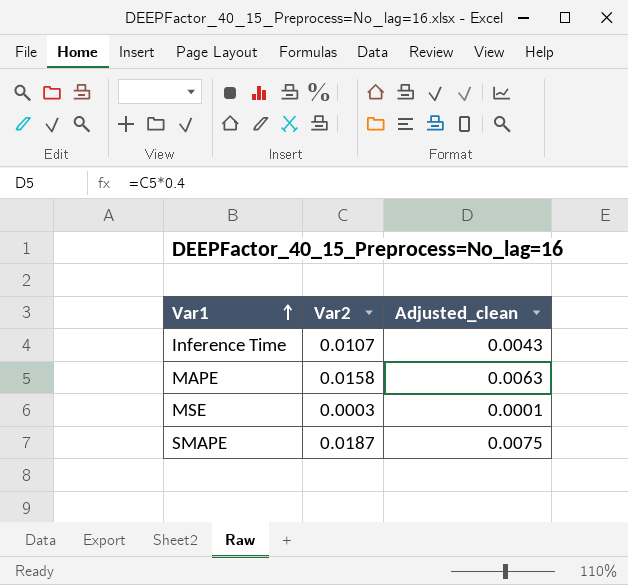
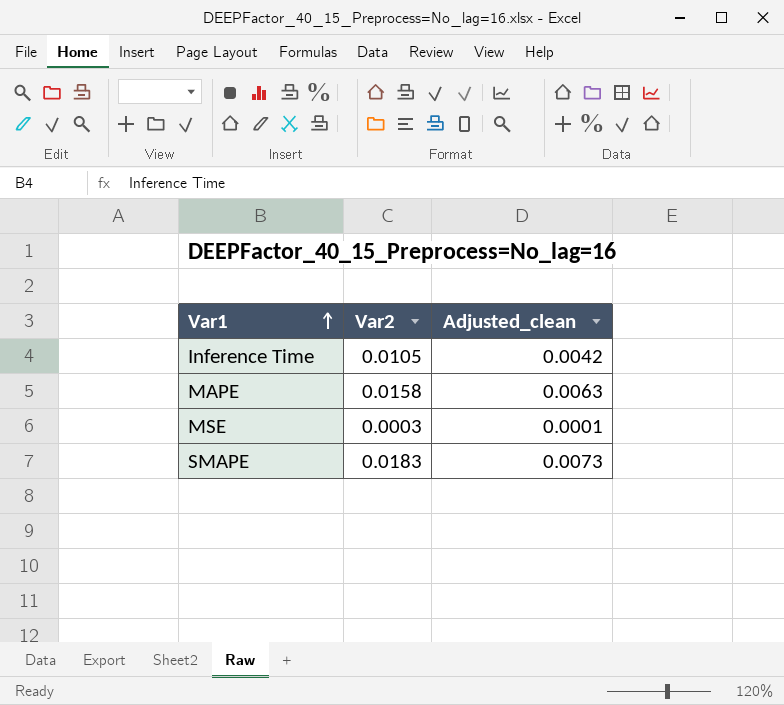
Inference Time | Var2: 0.0107 -> 0.0105
Inference Time | Adjusted_clean: 0.0043 -> 0.0042
SMAPE | Var2: 0.0187 -> 0.0183
SMAPE | Adjusted_clean: 0.0075 -> 0.0073

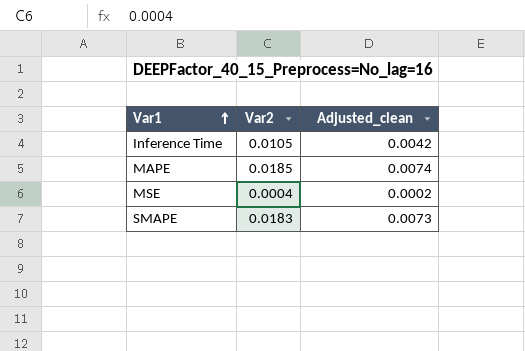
MAPE | Var2: 0.0158 -> 0.0185
MAPE | Adjusted_clean: 0.0063 -> 0.0074
MSE | Var2: 0.0003 -> 0.0004
MSE | Adjusted_clean: 0.0001 -> 0.0002

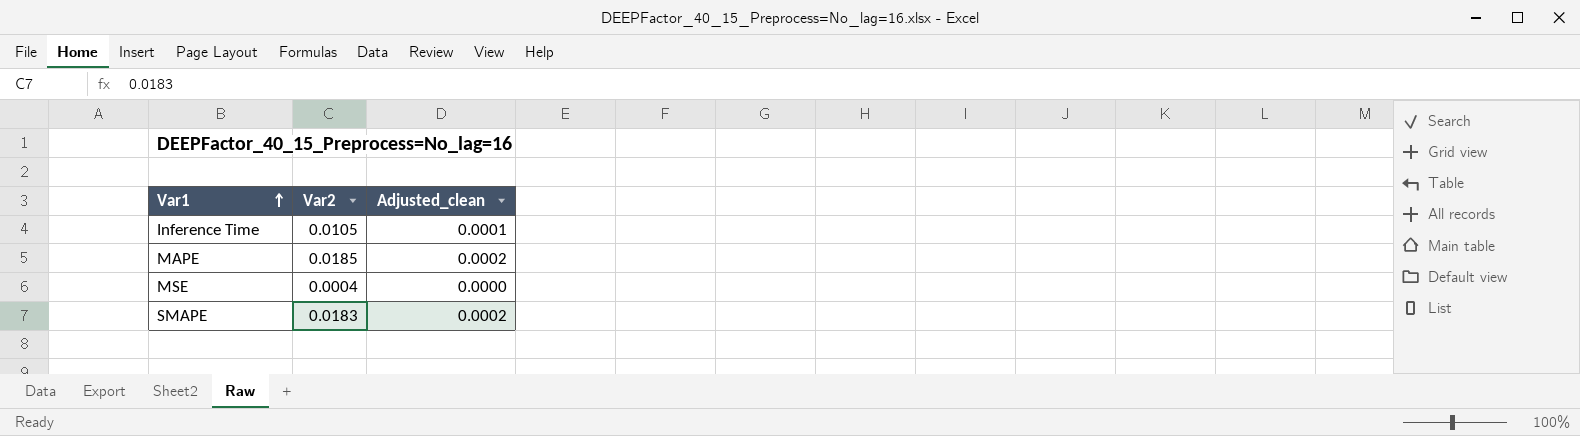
column Adjusted_clean | formula: [Var2] * 0.4 -> [Var2] * 0.01

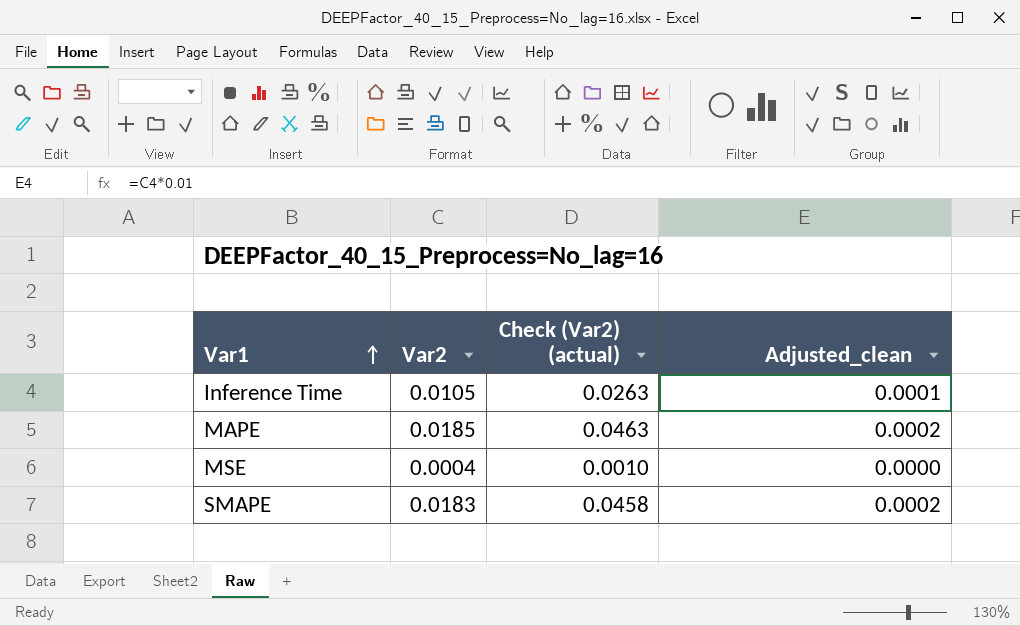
column Check (Var2) (actual) | formula: none -> [Var2] * 2.5

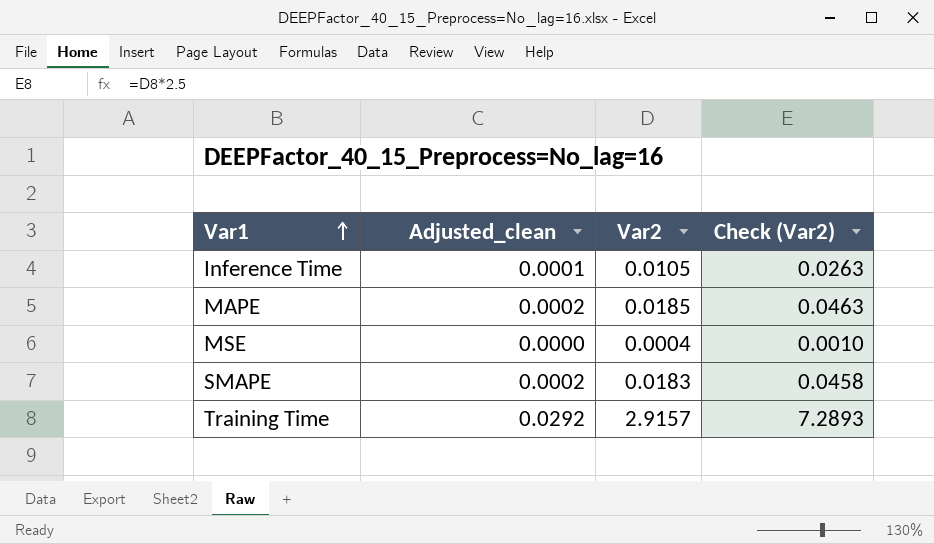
column Adjusted_clean | position: 4 -> 2
column name: Check (Var2) (actual) -> Check (Var2)
row Training Time: none -> 0.0292 | 2.9157 | 7.2893

